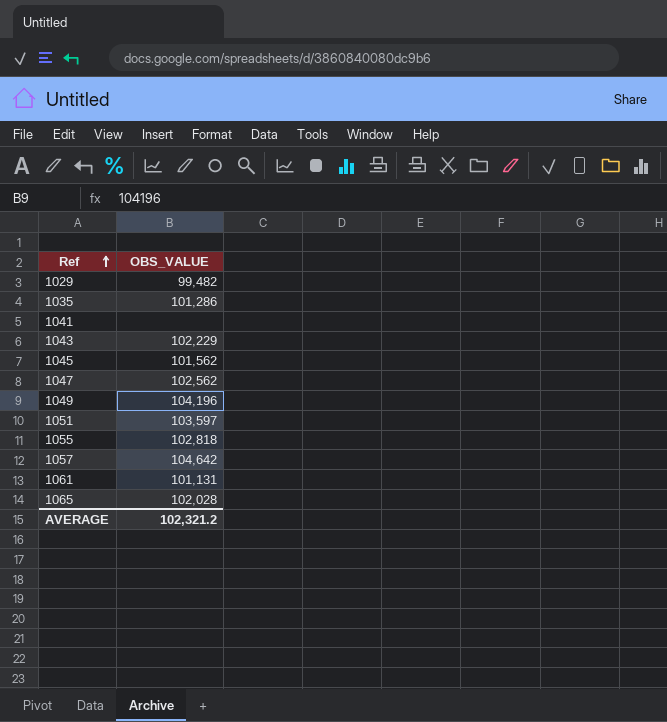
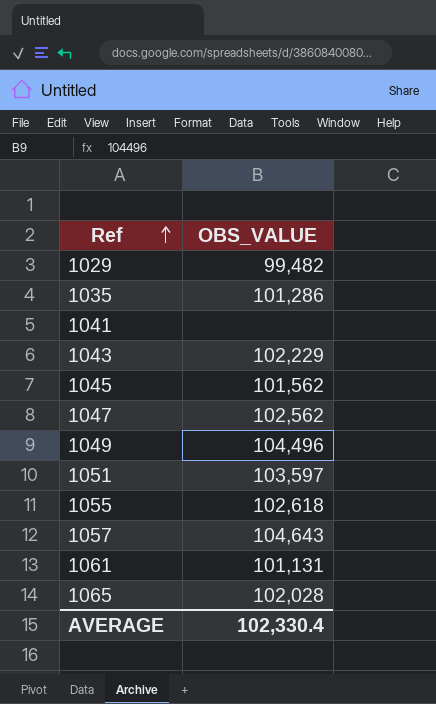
1049 | OBS_VALUE: 104,196 -> 104,496
1055 | OBS_VALUE: 102,818 -> 102,618
1057 | OBS_VALUE: 104,642 -> 104,643
AVERAGE | OBS_VALUE: 102,321.2 -> 102,330.4

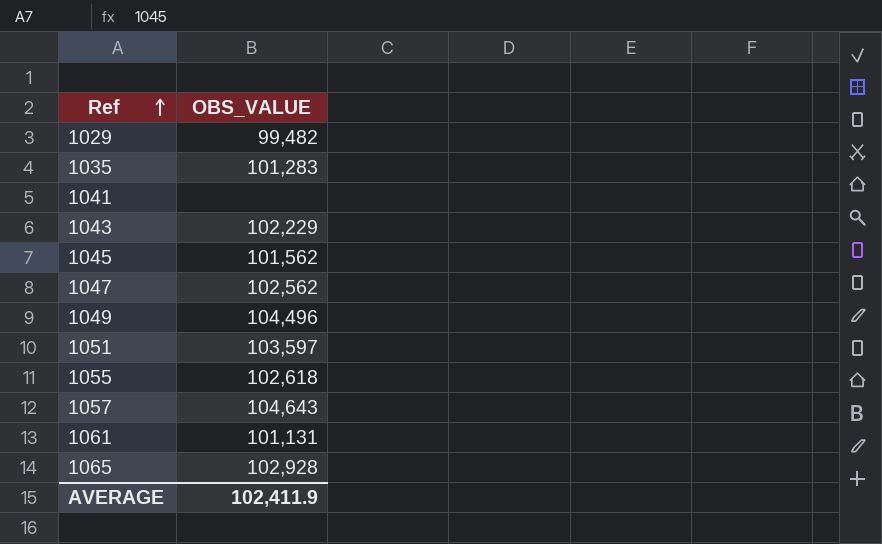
1035 | OBS_VALUE: 101,286 -> 101,283
1065 | OBS_VALUE: 102,028 -> 102,928
AVERAGE | OBS_VALUE: 102,330.4 -> 102,411.9

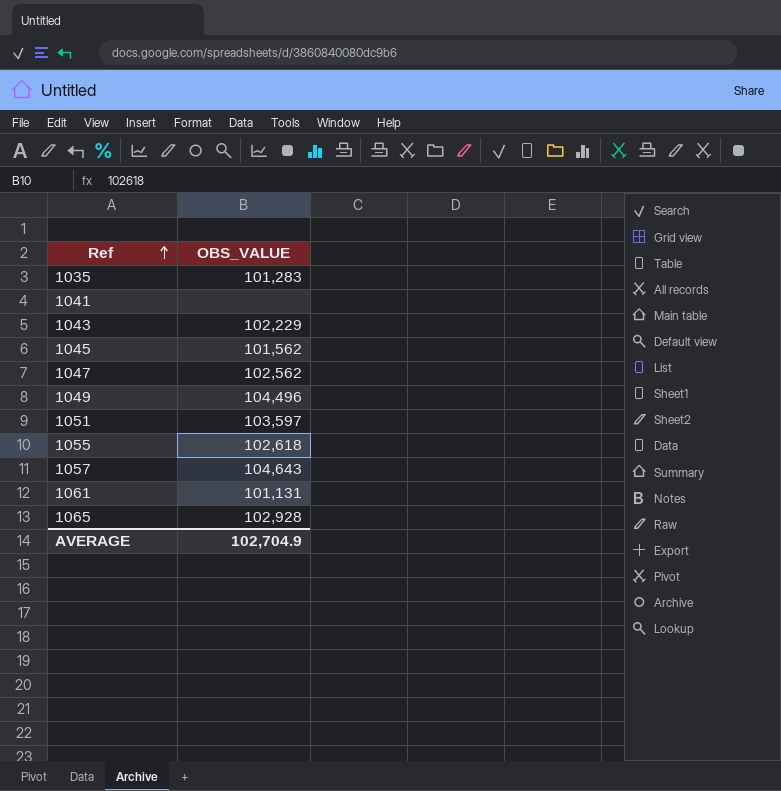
row 1029: 99,482 -> none
AVERAGE | OBS_VALUE: 102,411.9 -> 102,704.9

